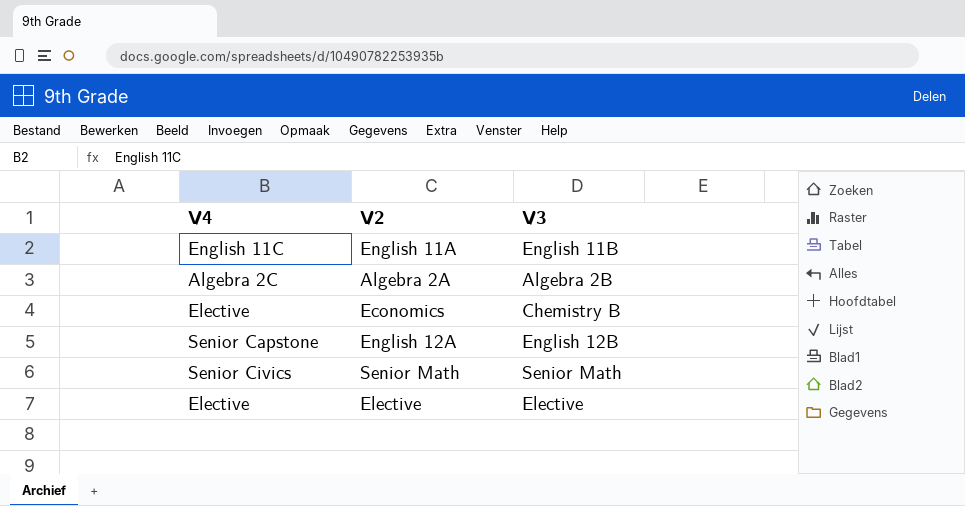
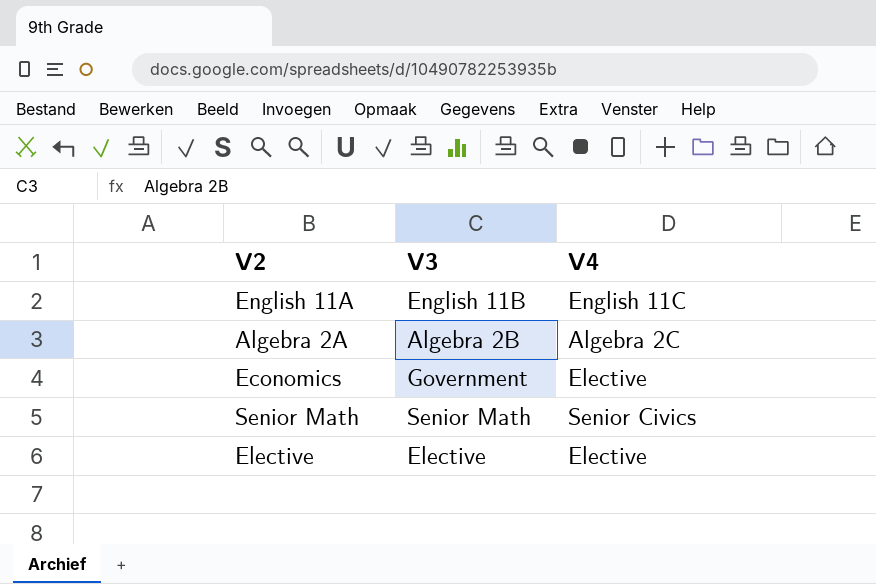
column V4 | position: 1 -> 3
row English 12A: Senior Capstone | English 12B -> none
Economics | V3: Chemistry B -> Government

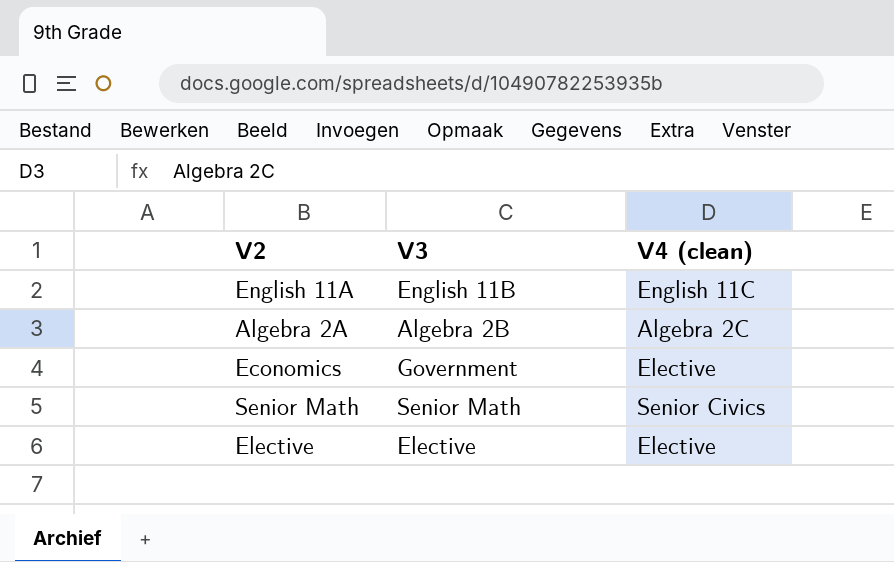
column name: V4 -> V4 (clean)

